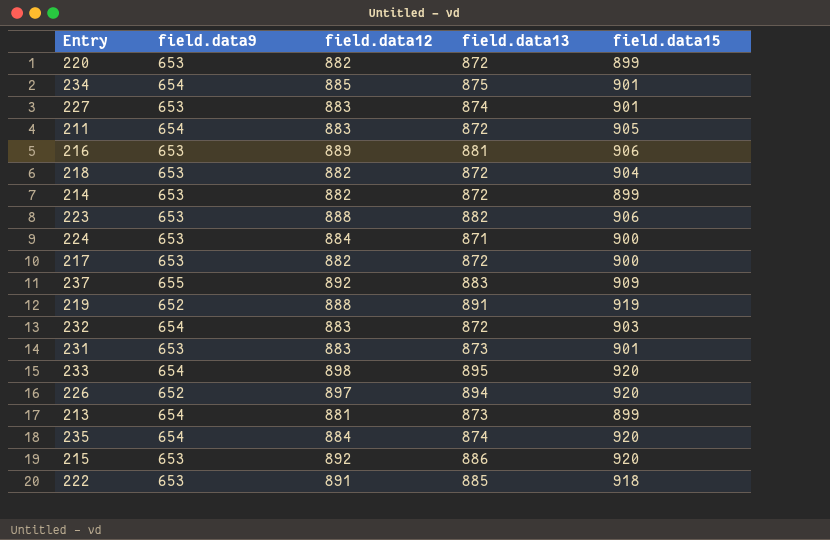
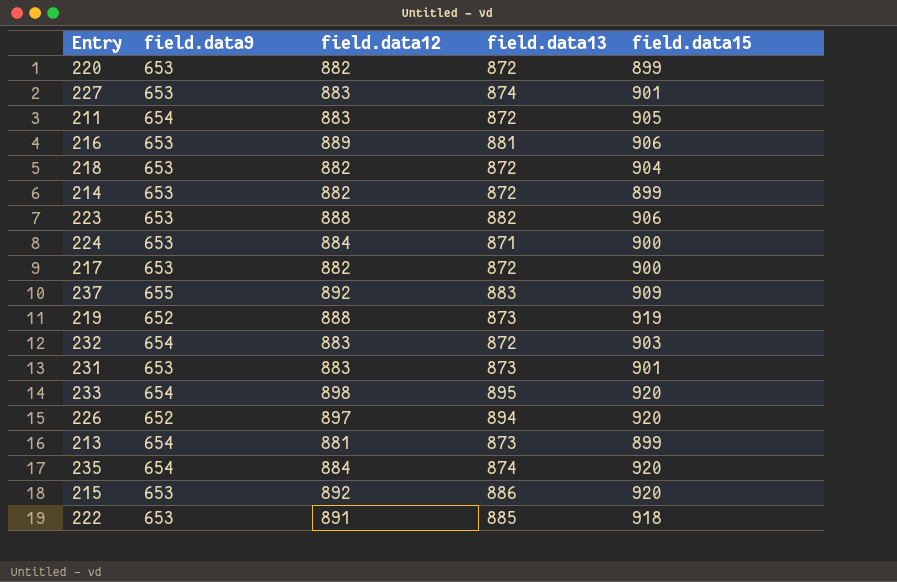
row 234: 654 | 885 | 875 | 901 -> none
219 | field.data13: 891 -> 873

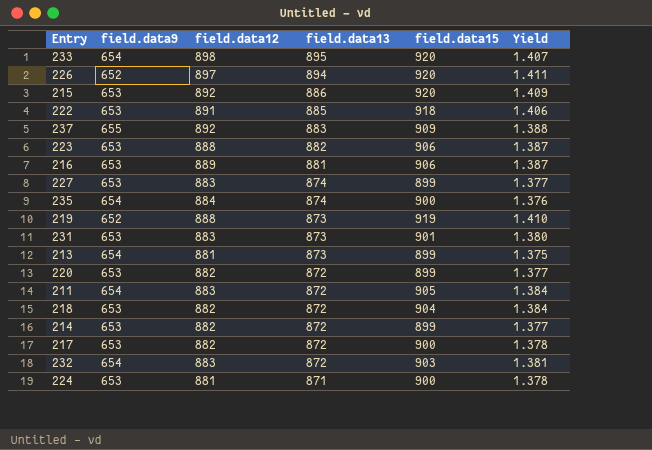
row order: none -> field.data13 descending
column Yield | formula: none -> [field.data15] / [field.data9]
227 | field.data15: 901 -> 899
235 | field.data15: 920 -> 900
224 | field.data12: 884 -> 881

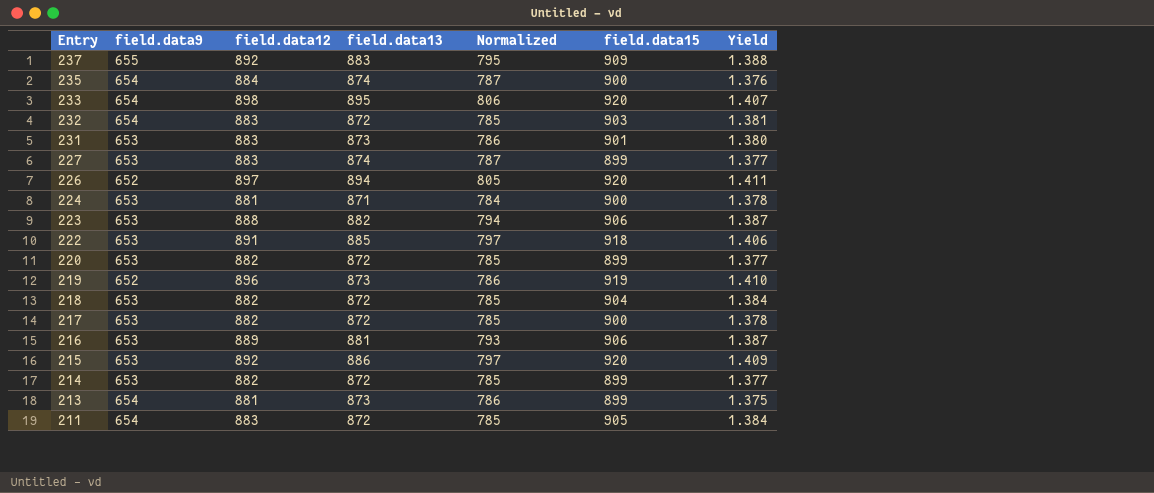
row order: field.data13 descending -> Entry descending
column Normalized | formula: none -> [field.data13] * 0.9
219 | field.data12: 888 -> 896

